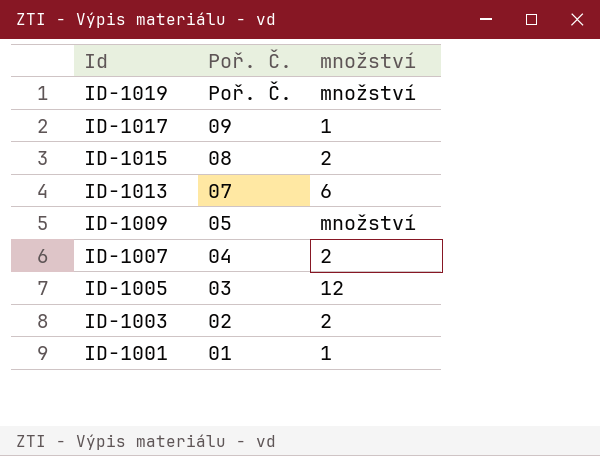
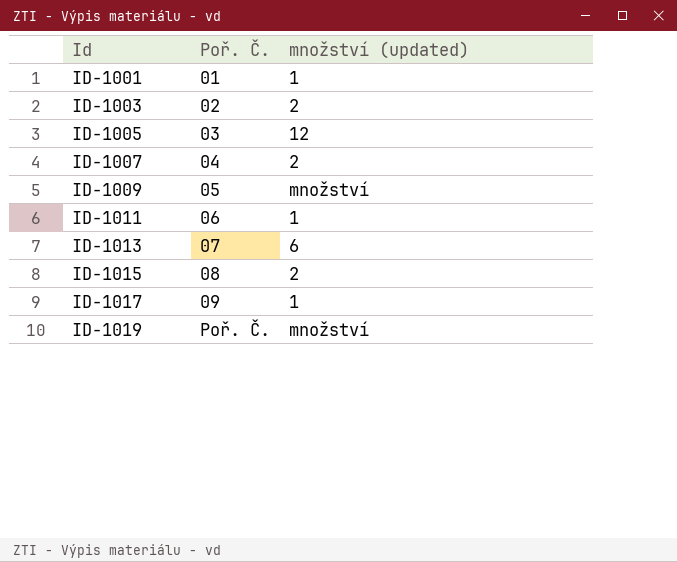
row order: Id descending -> Id ascending
column name: množství -> množství (updated)
row ID-1011: none -> 06 | 1

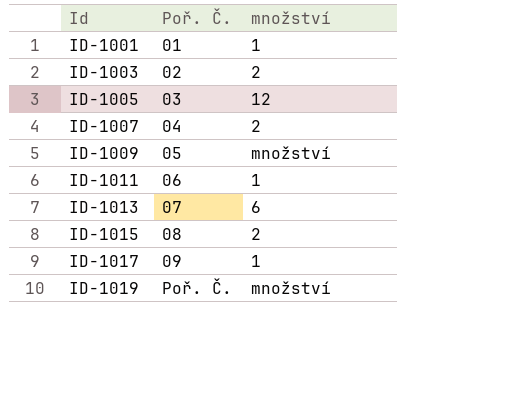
column name: množství (updated) -> množství

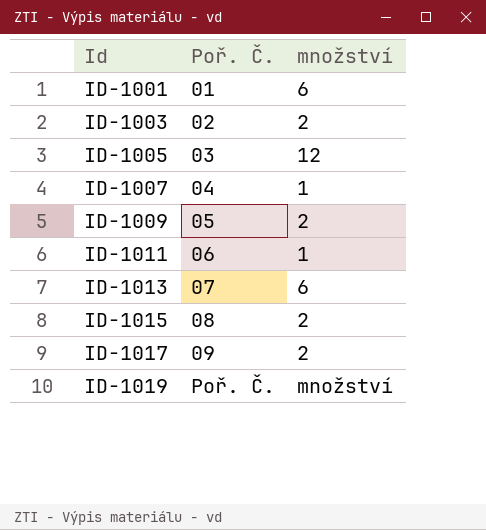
ID-1001 | množství: 1 -> 6
ID-1007 | množství: 2 -> 1
ID-1009 | množství: množství -> 2
ID-1017 | množství: 1 -> 2

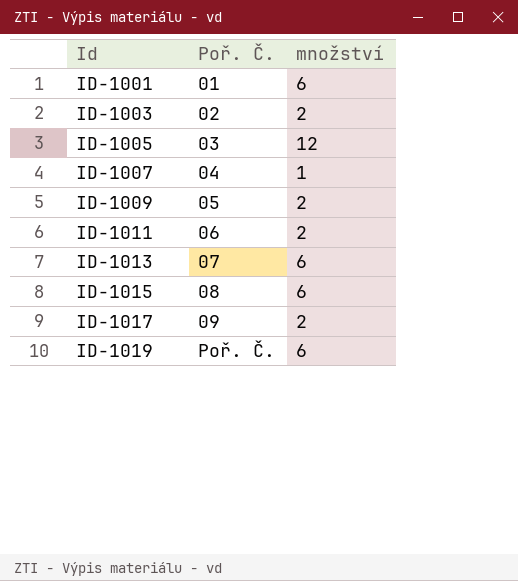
ID-1011 | množství: 1 -> 2
ID-1015 | množství: 2 -> 6
ID-1019 | množství: množství -> 6

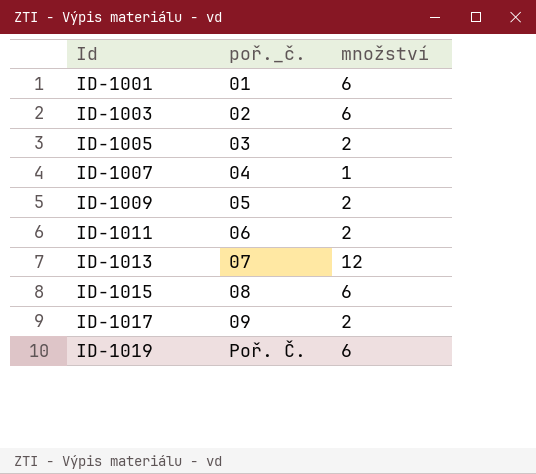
column name: Poř. Č. -> poř._č.
ID-1003 | množství: 2 -> 6
ID-1005 | množství: 12 -> 2
ID-1013 | množství: 6 -> 12

